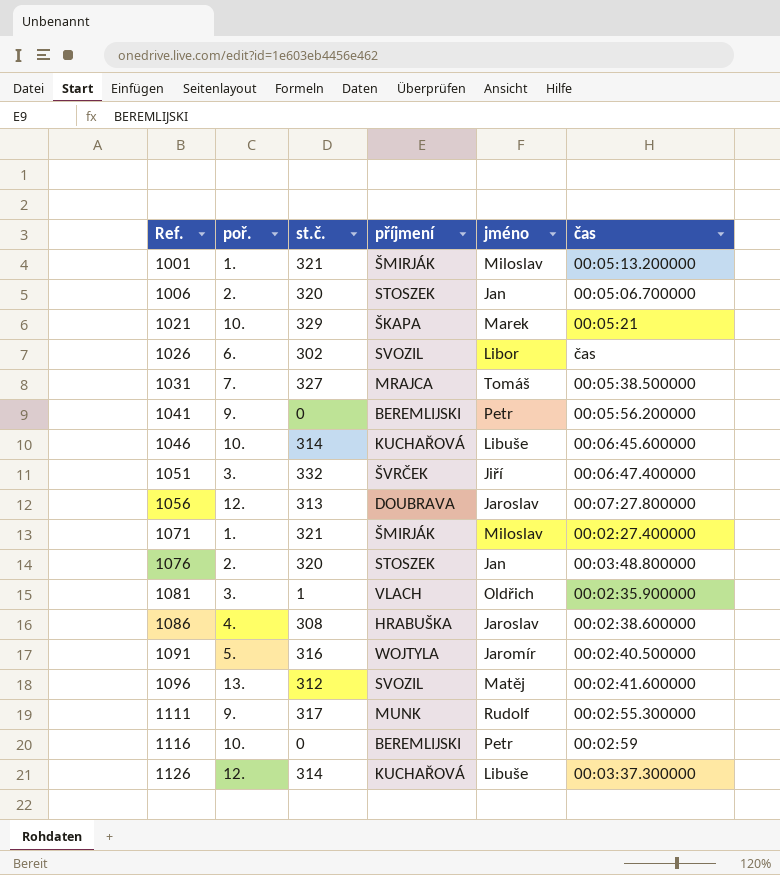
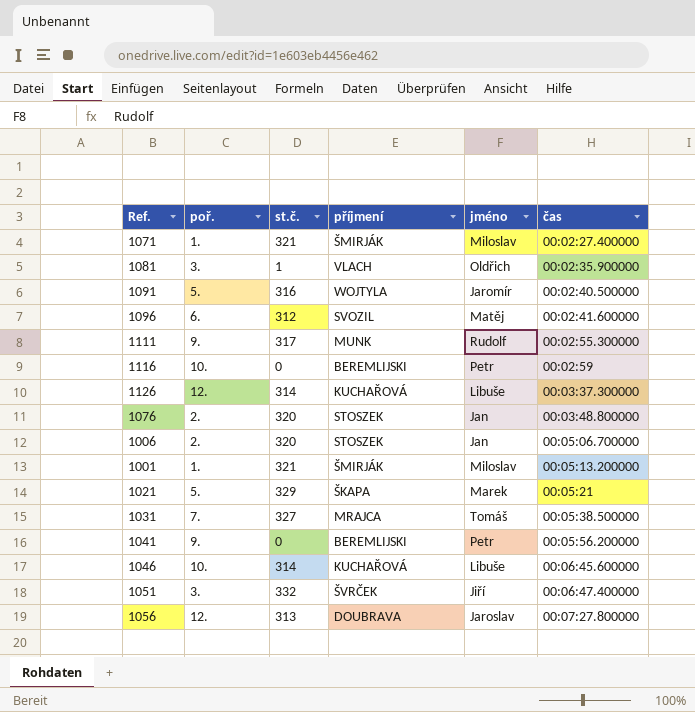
row order: Ref. ascending -> čas ascending
row 1026: 6. | 302 | SVOZIL | Libor | čas -> none
row 1086: 4. | 308 | HRABUŠKA | Jaroslav | 00:02:38.600000 -> none
1096 | poř.: 13. -> 6.
1021 | poř.: 10. -> 5.

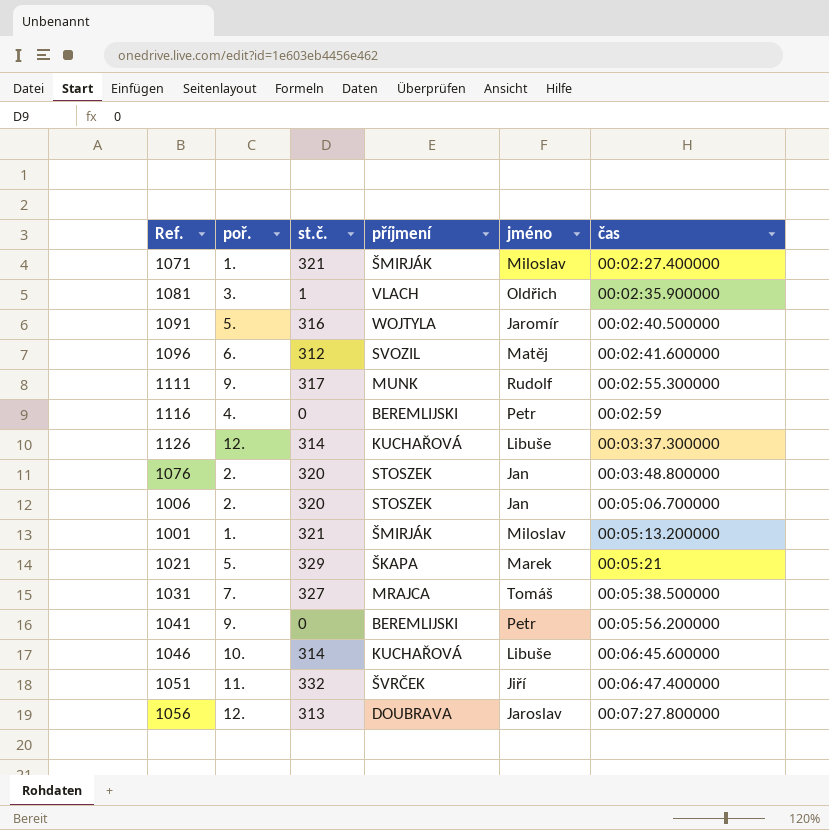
1116 | poř.: 10. -> 4.
1051 | poř.: 3. -> 11.

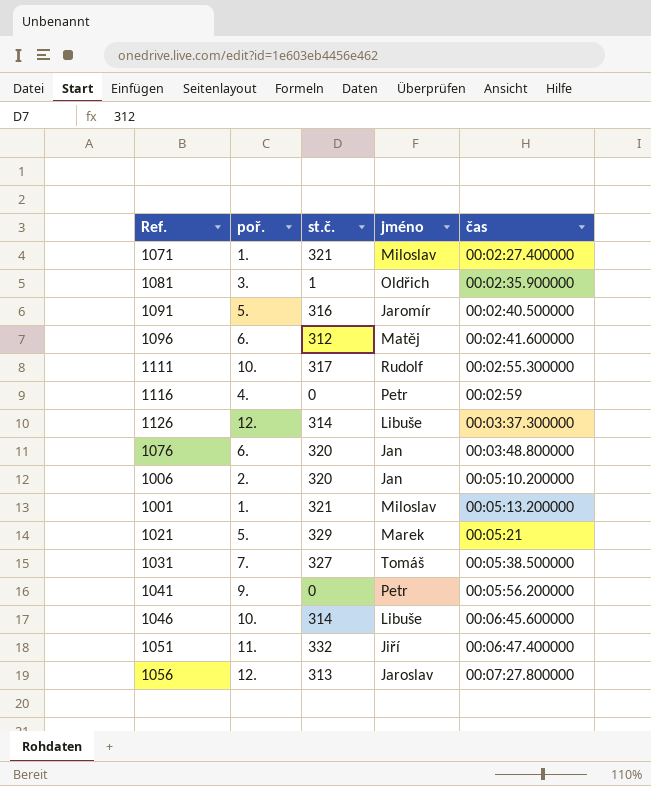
column příjmení | position: 4 -> none
1111 | poř.: 9. -> 10.
1076 | poř.: 2. -> 6.
1006 | čas: 00:05:06.700000 -> 00:05:10.200000

